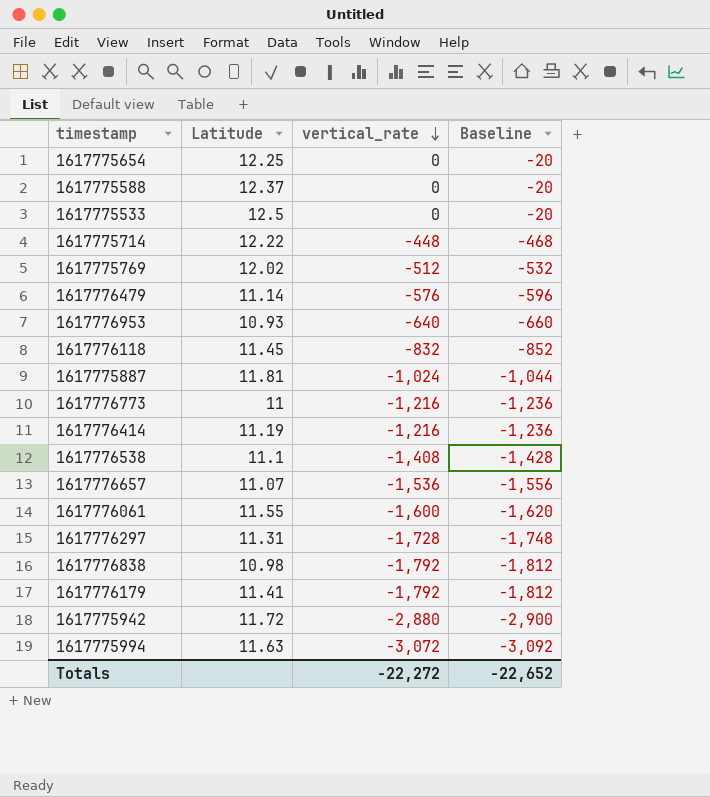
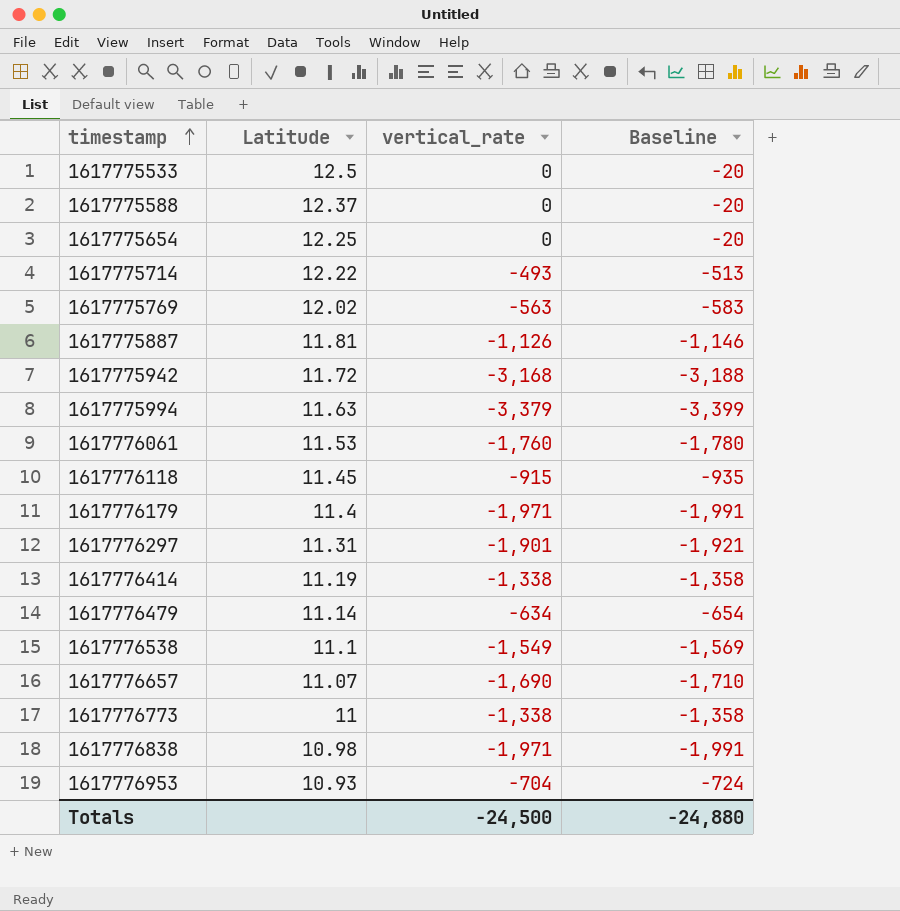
row order: vertical_rate descending -> timestamp ascending
1617775714 | vertical_rate: -448 -> -493
1617775714 | Baseline: -468 -> -513
1617775769 | vertical_rate: -512 -> -563
1617775769 | Baseline: -532 -> -583
1617775887 | vertical_rate: -1,024 -> -1,126
1617775887 | Baseline: -1,044 -> -1,146
1617775942 | vertical_rate: -2,880 -> -3,168
1617775942 | Baseline: -2,900 -> -3,188
1617775994 | vertical_rate: -3,072 -> -3,379
1617775994 | Baseline: -3,092 -> -3,399
1617776061 | Latitude: 11.55 -> 11.53
1617776061 | vertical_rate: -1,600 -> -1,760
1617776061 | Baseline: -1,620 -> -1,780
1617776118 | vertical_rate: -832 -> -915
1617776118 | Baseline: -852 -> -935
1617776179 | Latitude: 11.41 -> 11.4
1617776179 | vertical_rate: -1,792 -> -1,971
1617776179 | Baseline: -1,812 -> -1,991
1617776297 | vertical_rate: -1,728 -> -1,901
1617776297 | Baseline: -1,748 -> -1,921
1617776414 | vertical_rate: -1,216 -> -1,338
1617776414 | Baseline: -1,236 -> -1,358
1617776479 | vertical_rate: -576 -> -634
1617776479 | Baseline: -596 -> -654
1617776538 | vertical_rate: -1,408 -> -1,549
1617776538 | Baseline: -1,428 -> -1,569
1617776657 | vertical_rate: -1,536 -> -1,690
1617776657 | Baseline: -1,556 -> -1,710
1617776773 | vertical_rate: -1,216 -> -1,338
1617776773 | Baseline: -1,236 -> -1,358
1617776838 | vertical_rate: -1,792 -> -1,971
1617776838 | Baseline: -1,812 -> -1,991
1617776953 | vertical_rate: -640 -> -704
1617776953 | Baseline: -660 -> -724
Totals | vertical_rate: -22,272 -> -24,500
Totals | Baseline: -22,652 -> -24,880

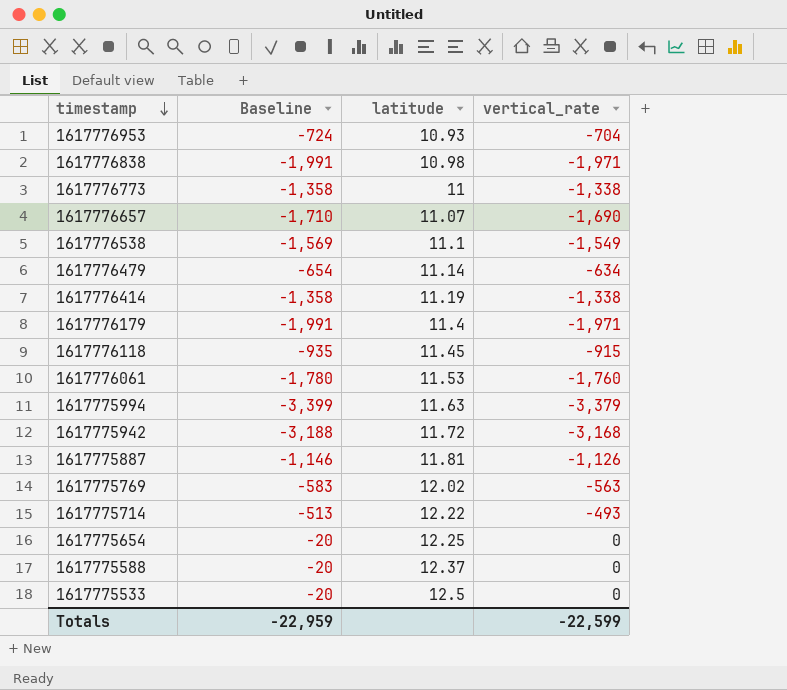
row order: timestamp ascending -> timestamp descending
column Baseline | position: 4 -> 2
column name: Latitude -> latitude
row 1617776297: 11.31 | -1,901 | -1,921 -> none
Totals | Baseline: -24,880 -> -22,959
Totals | vertical_rate: -24,500 -> -22,599

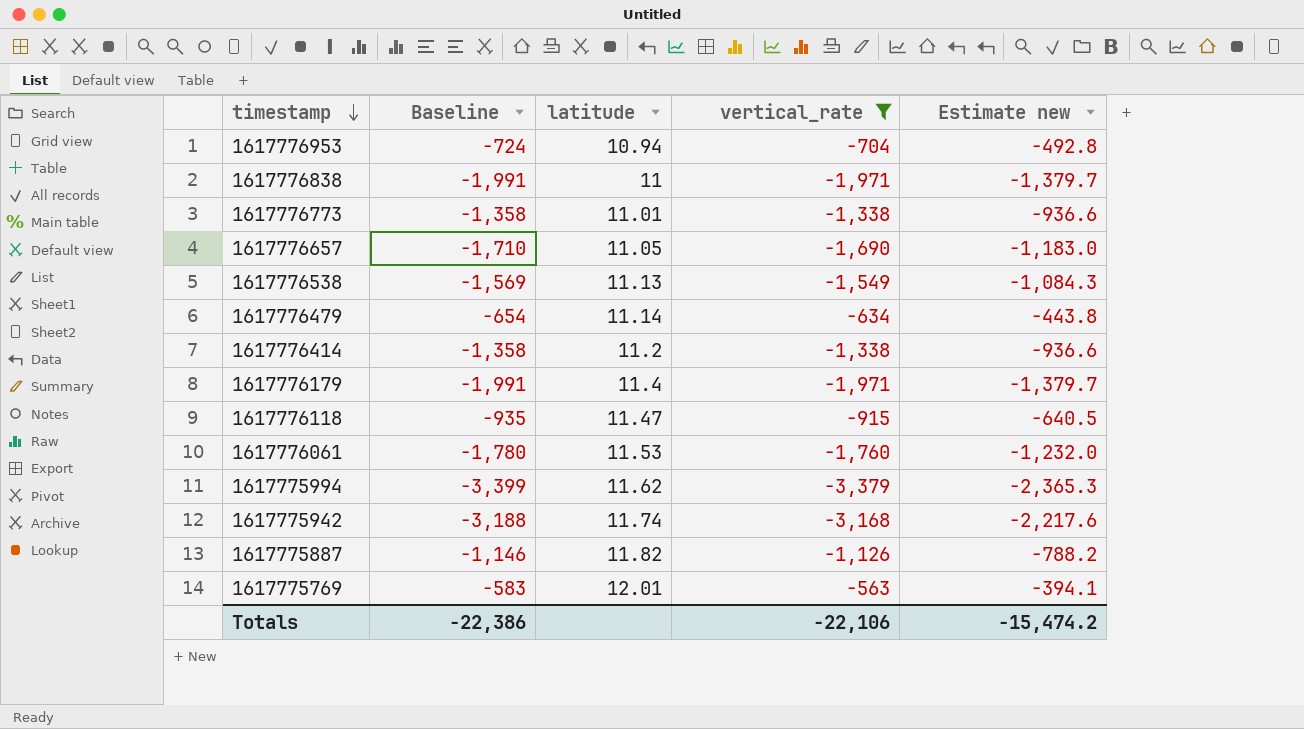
filter: none -> vertical_rate <= -563
column Estimate new | formula: none -> [vertical_rate] * 0.7
1617776953 | latitude: 10.93 -> 10.94
1617776838 | latitude: 10.98 -> 11
1617776773 | latitude: 11 -> 11.01
1617776657 | latitude: 11.07 -> 11.05
1617776538 | latitude: 11.1 -> 11.13
1617776414 | latitude: 11.19 -> 11.2
1617776118 | latitude: 11.45 -> 11.47
1617775994 | latitude: 11.63 -> 11.62
1617775942 | latitude: 11.72 -> 11.74
1617775887 | latitude: 11.81 -> 11.82
1617775769 | latitude: 12.02 -> 12.01
Totals | Baseline: -22,959 -> -22,386
Totals | vertical_rate: -22,599 -> -22,106

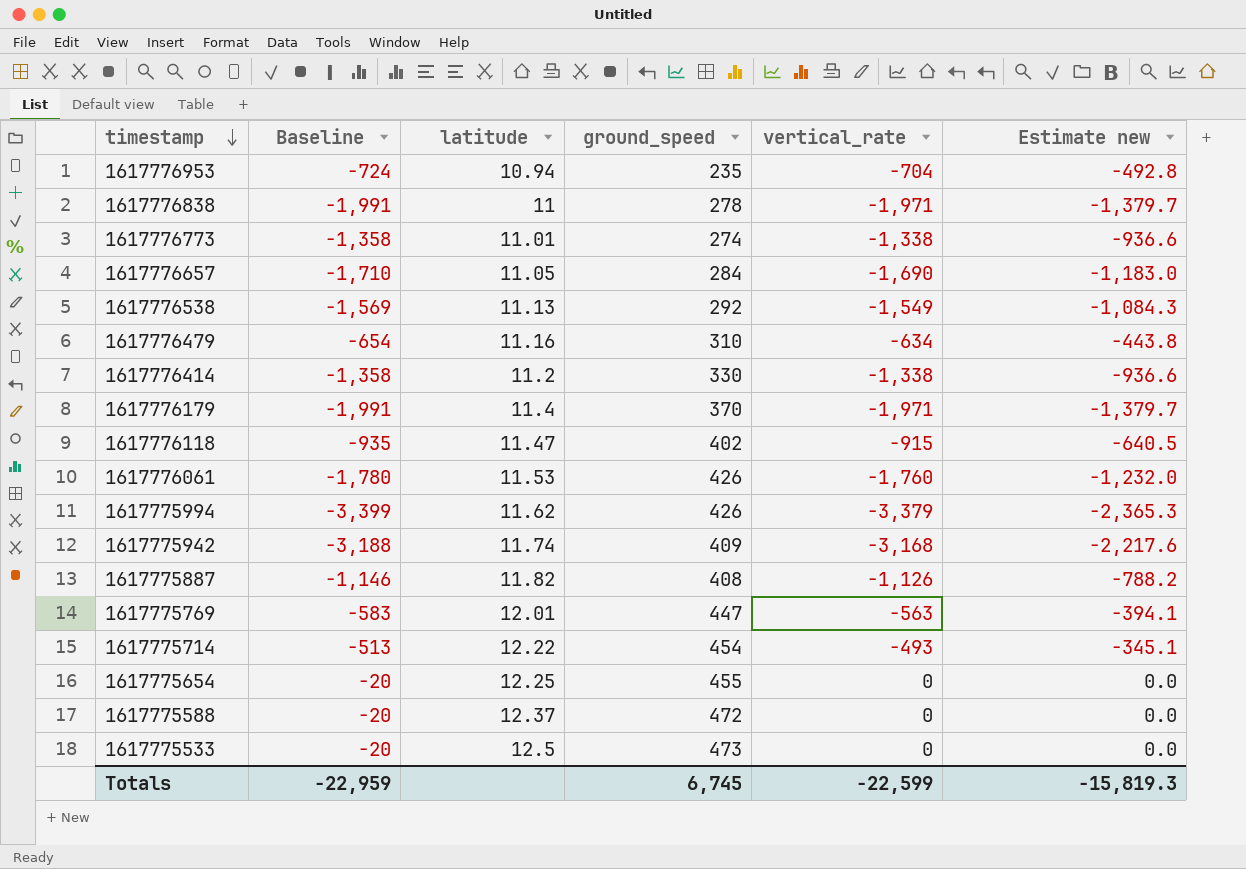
filter: vertical_rate <= -563 -> none
column ground_speed | position: none -> 4
1617776479 | latitude: 11.14 -> 11.16
Totals | Baseline: -22,386 -> -22,959
Totals | vertical_rate: -22,106 -> -22,599
Totals | Estimate new: -15,474.2 -> -15,819.3

